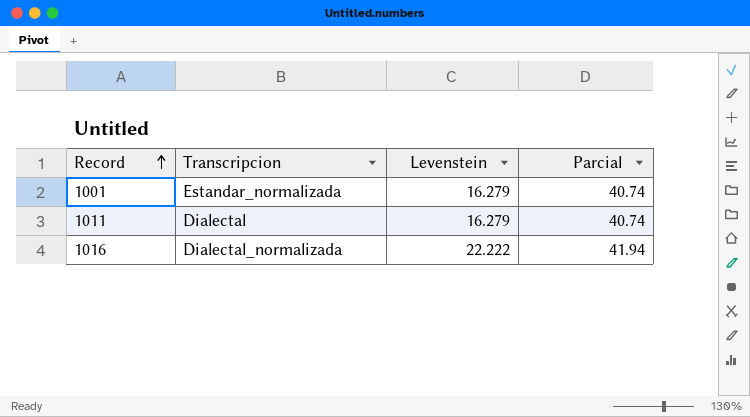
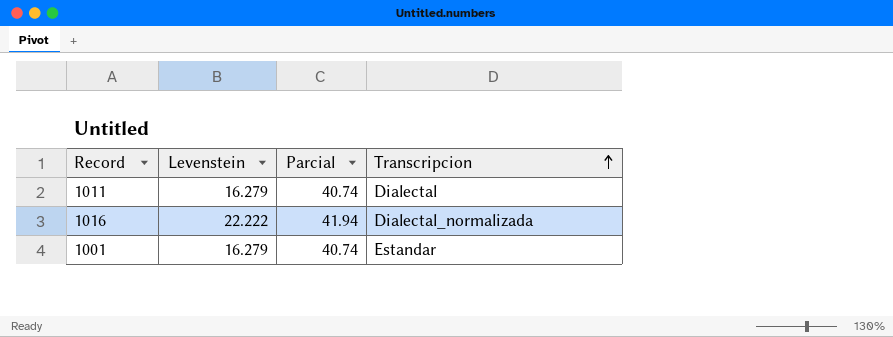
row order: Record ascending -> Transcripcion ascending
column Transcripcion | position: 2 -> 4
1001 | Transcripcion: Estandar_normalizada -> Estandar

